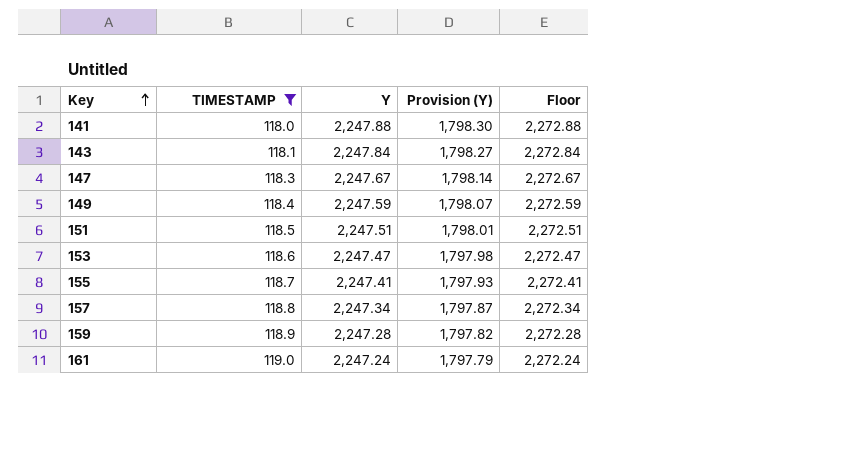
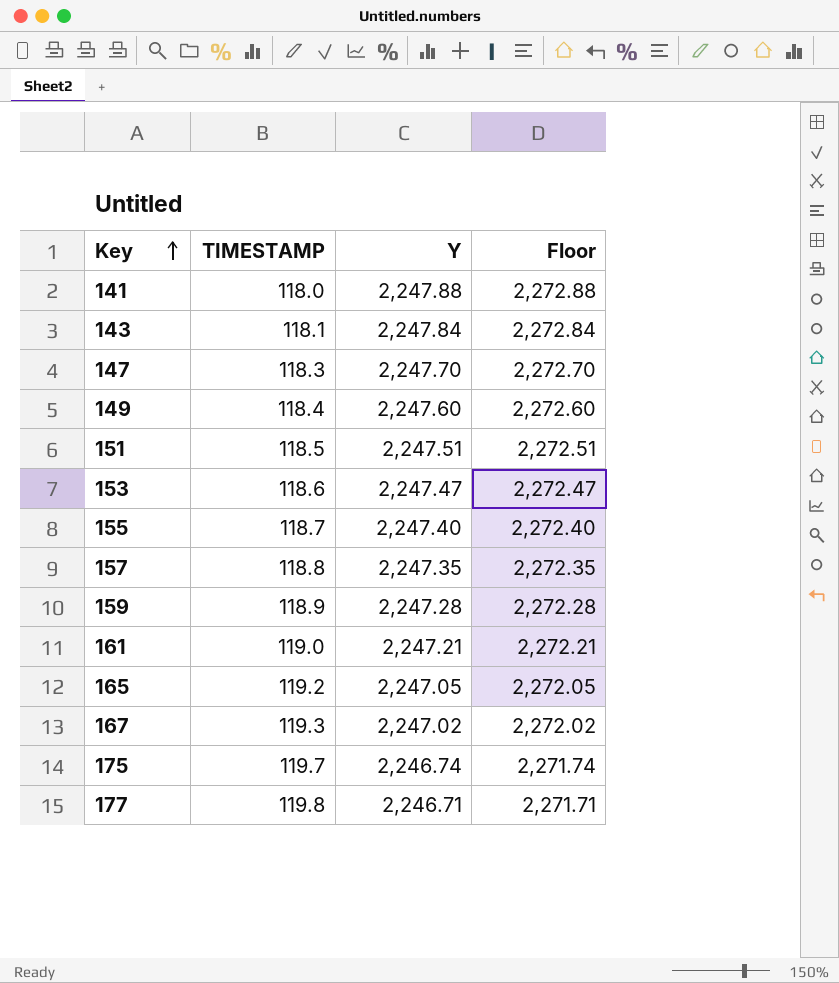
filter: TIMESTAMP <= 119.0 -> none
column Provision (Y) | formula: [Y] * 0.8 -> none
147 | Y: 2,247.67 -> 2,247.70
147 | Floor: 2,272.67 -> 2,272.70
149 | Y: 2,247.59 -> 2,247.60
149 | Floor: 2,272.59 -> 2,272.60
155 | Y: 2,247.41 -> 2,247.40
155 | Floor: 2,272.41 -> 2,272.40
157 | Y: 2,247.34 -> 2,247.35
157 | Floor: 2,272.34 -> 2,272.35
161 | Y: 2,247.24 -> 2,247.21
161 | Floor: 2,272.24 -> 2,272.21

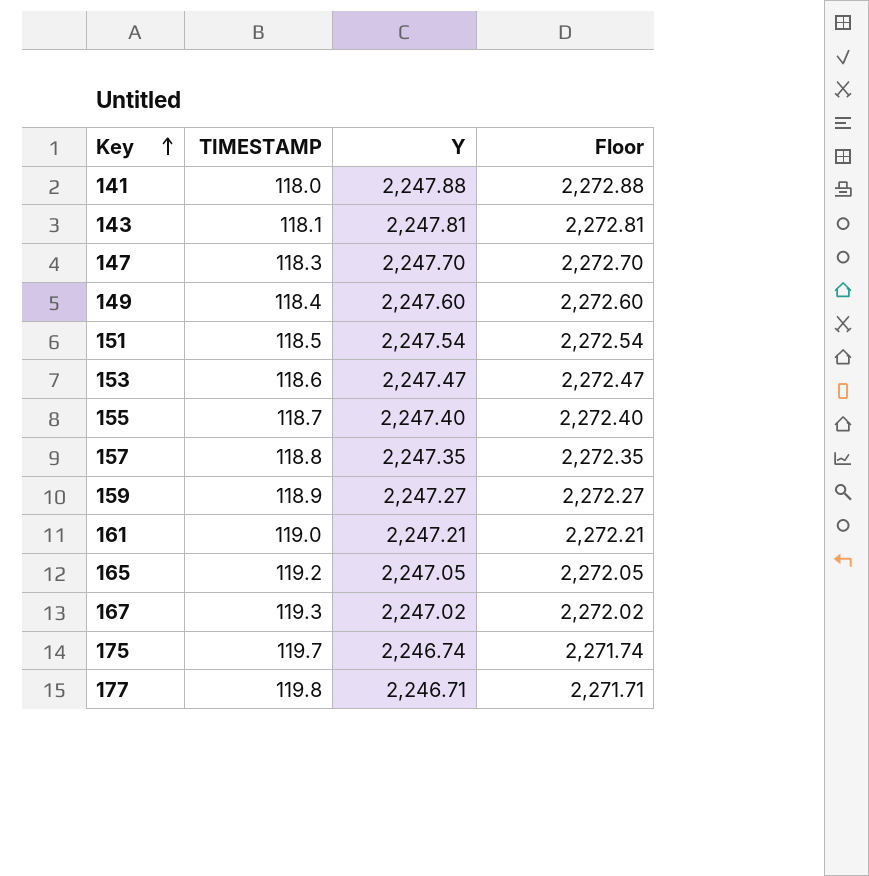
143 | Y: 2,247.84 -> 2,247.81
143 | Floor: 2,272.84 -> 2,272.81
151 | Y: 2,247.51 -> 2,247.54
151 | Floor: 2,272.51 -> 2,272.54
159 | Y: 2,247.28 -> 2,247.27
159 | Floor: 2,272.28 -> 2,272.27

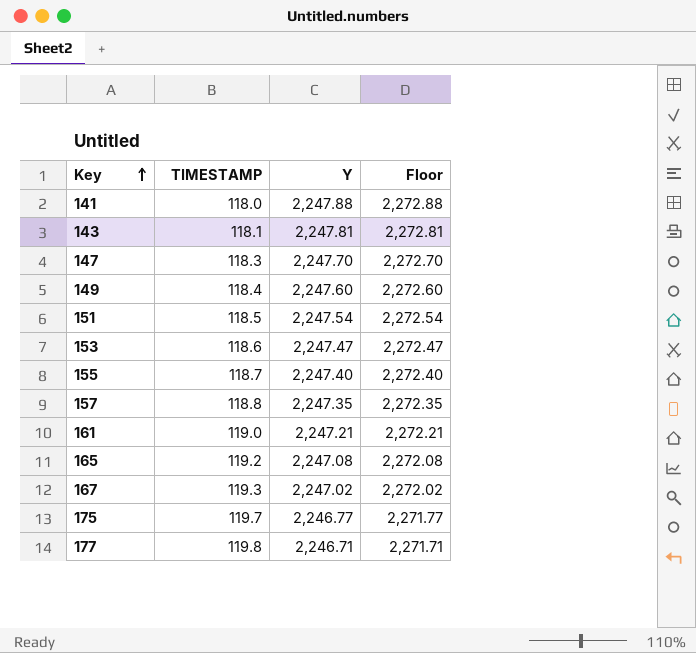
row 159: 118.9 | 2,247.27 | 2,272.27 -> none
165 | Y: 2,247.05 -> 2,247.08
165 | Floor: 2,272.05 -> 2,272.08
175 | Y: 2,246.74 -> 2,246.77
175 | Floor: 2,271.74 -> 2,271.77

